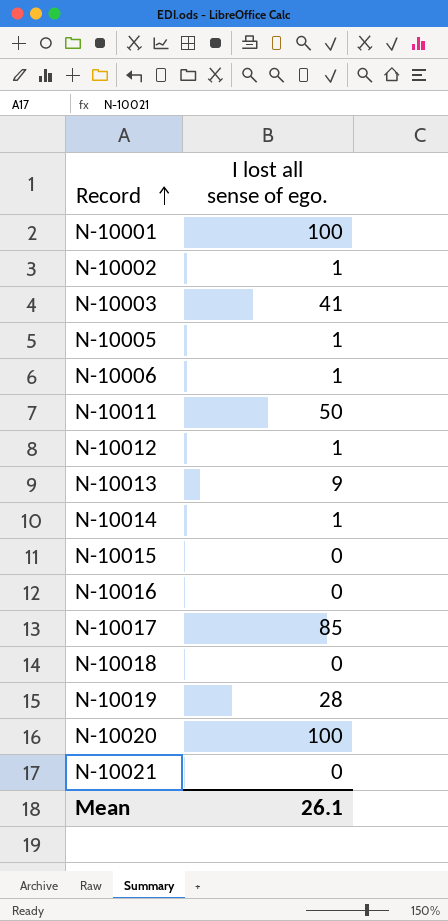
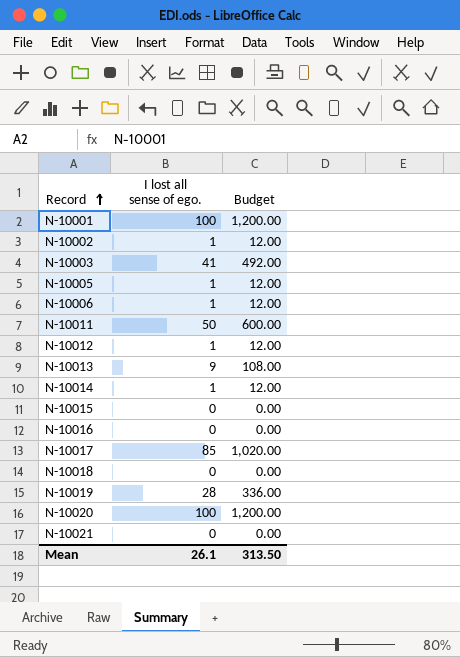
column Budget | formula: none -> [I lost all sense of ego.] * 12

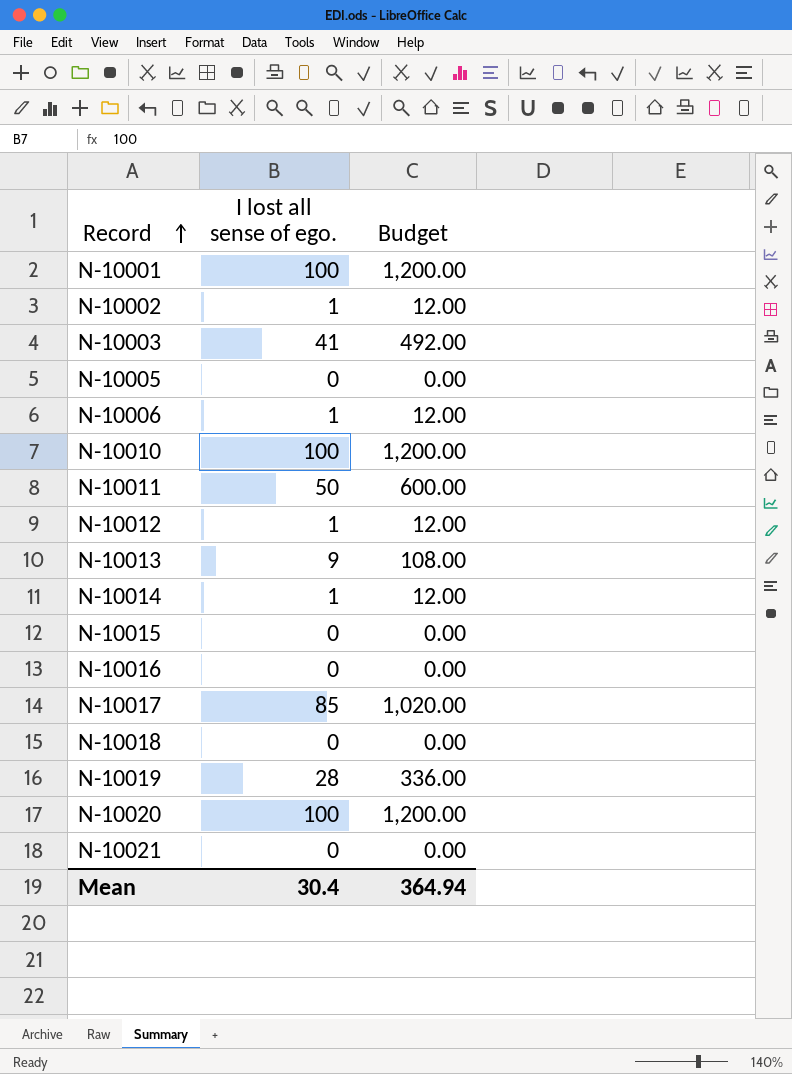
N-10005 | I lost all sense of ego.: 1 -> 0
N-10005 | Budget: 12.00 -> 0.00
row N-10010: none -> 100 | 1,200.00
Mean | I lost all sense of ego.: 26.1 -> 30.4
Mean | Budget: 313.50 -> 364.94

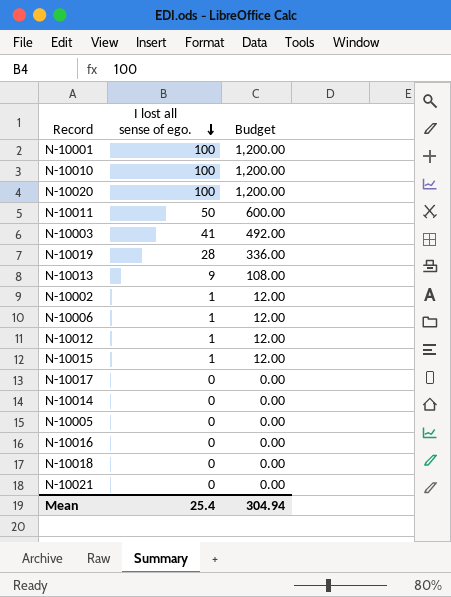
row order: Record ascending -> I lost all sense of ego. descending
N-10015 | I lost all sense of ego.: 0 -> 1
N-10015 | Budget: 0.00 -> 12.00
N-10017 | I lost all sense of ego.: 85 -> 0
N-10017 | Budget: 1,020.00 -> 0.00
N-10014 | I lost all sense of ego.: 1 -> 0
N-10014 | Budget: 12.00 -> 0.00
Mean | I lost all sense of ego.: 30.4 -> 25.4
Mean | Budget: 364.94 -> 304.94

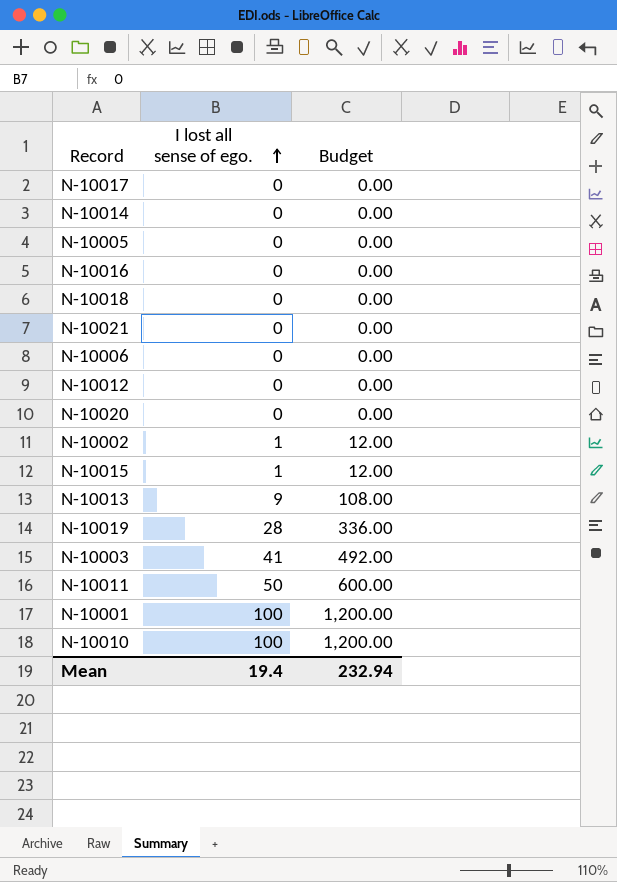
row order: I lost all sense of ego. descending -> I lost all sense of ego. ascending
N-10006 | I lost all sense of ego.: 1 -> 0
N-10006 | Budget: 12.00 -> 0.00
N-10012 | I lost all sense of ego.: 1 -> 0
N-10012 | Budget: 12.00 -> 0.00
N-10020 | I lost all sense of ego.: 100 -> 0
N-10020 | Budget: 1,200.00 -> 0.00
Mean | I lost all sense of ego.: 25.4 -> 19.4
Mean | Budget: 304.94 -> 232.94

